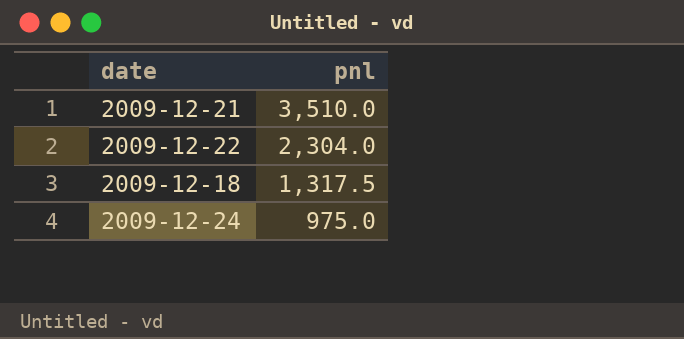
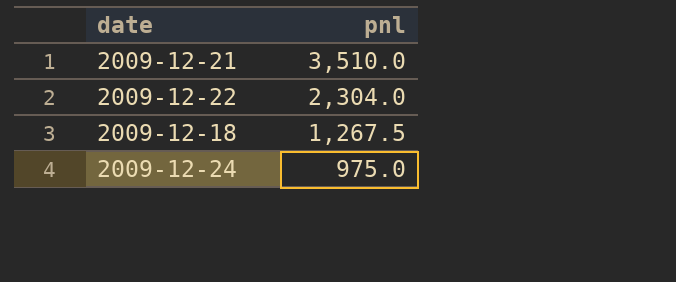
2009-12-18 | pnl: 1,317.5 -> 1,267.5

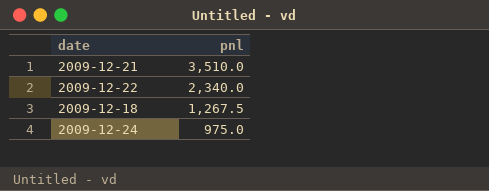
2009-12-22 | pnl: 2,304.0 -> 2,340.0

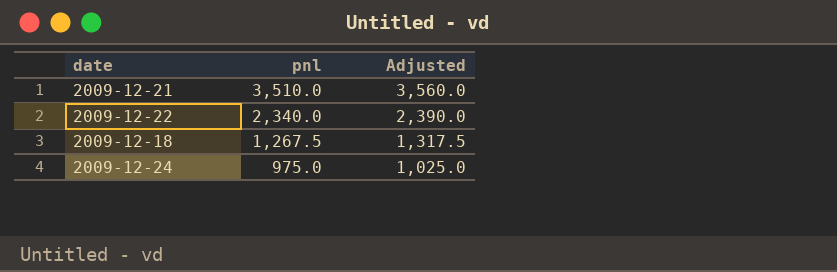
column Adjusted | formula: none -> [pnl] + 50

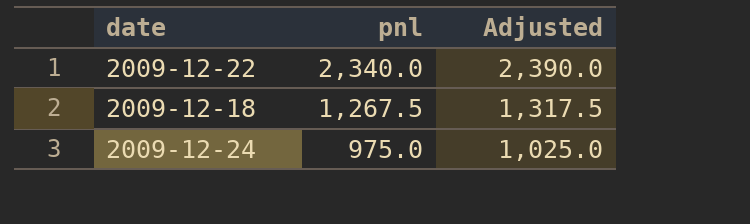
row 2009-12-21: 3,510.0 | 3,560.0 -> none

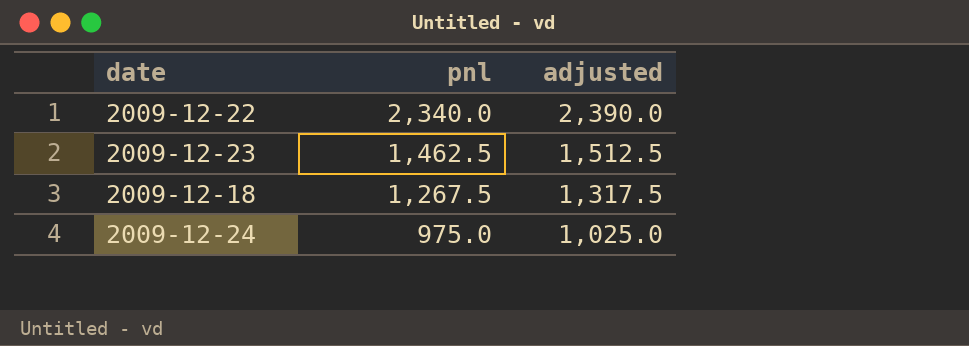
column name: Adjusted -> adjusted
row 2009-12-23: none -> 1,462.5 | 1,512.5

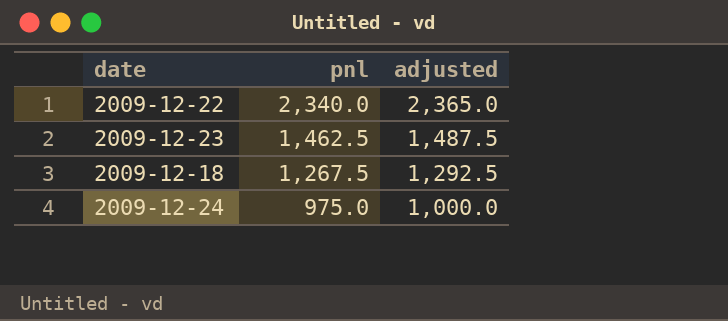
column adjusted | formula: [pnl] + 50 -> [pnl] + 25

